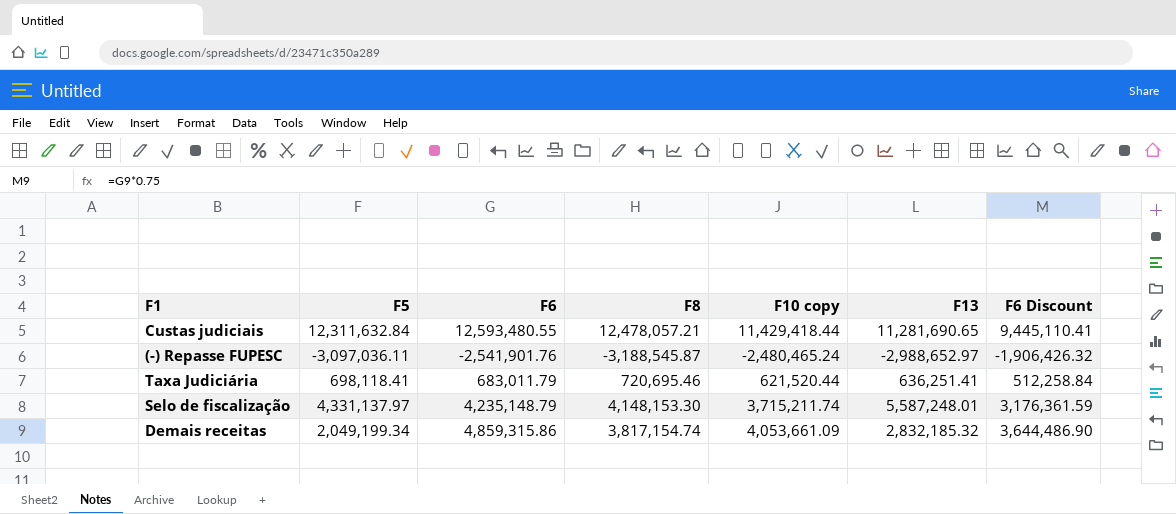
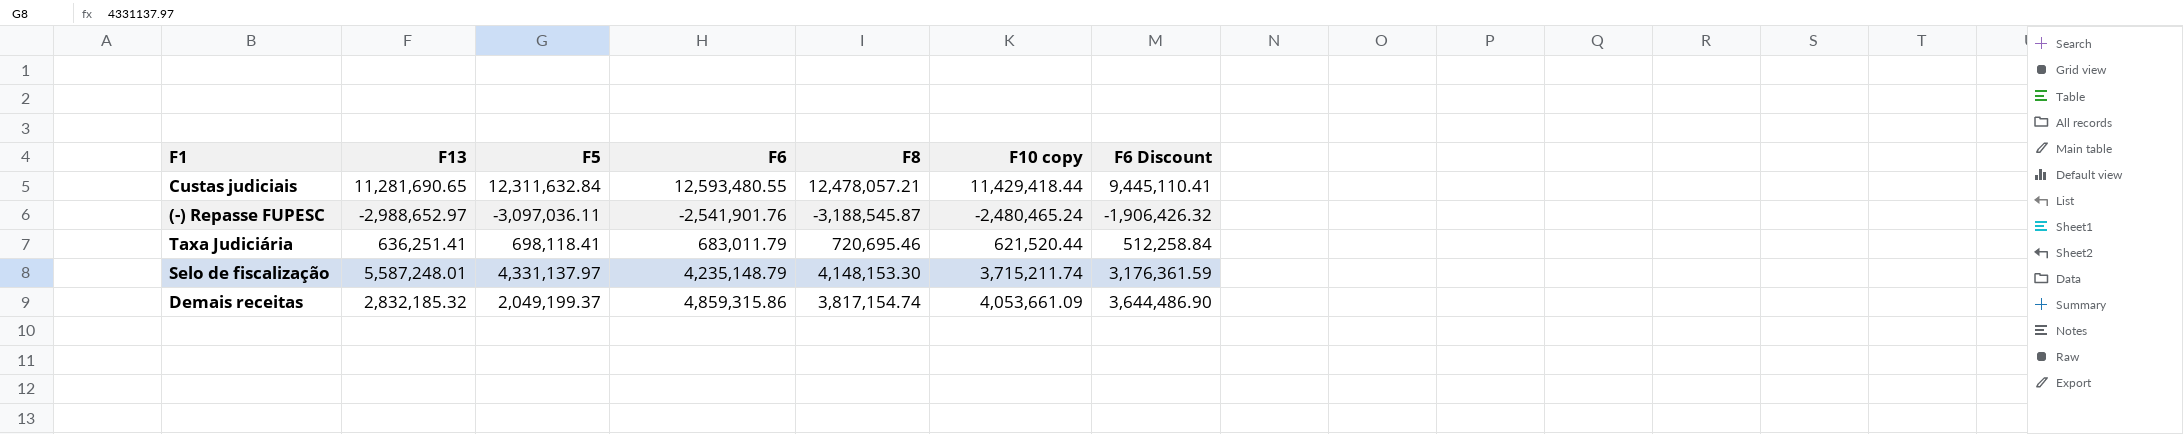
column F13 | position: 6 -> 2
Demais receitas | F5: 2,049,199.34 -> 2,049,199.37

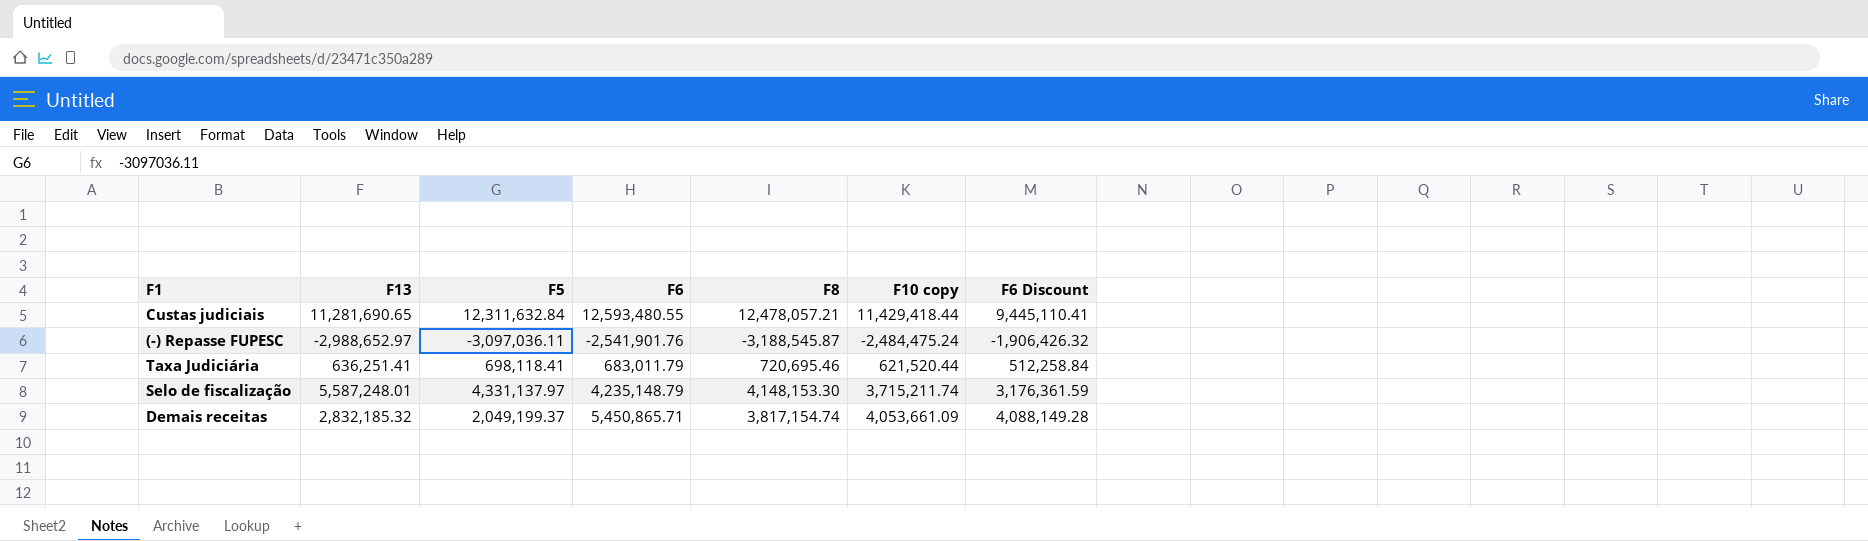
(-) Repasse FUPESC | F10 copy: -2,480,465.24 -> -2,484,475.24
Demais receitas | F6: 4,859,315.86 -> 5,450,865.71
Demais receitas | F6 Discount: 3,644,486.90 -> 4,088,149.28

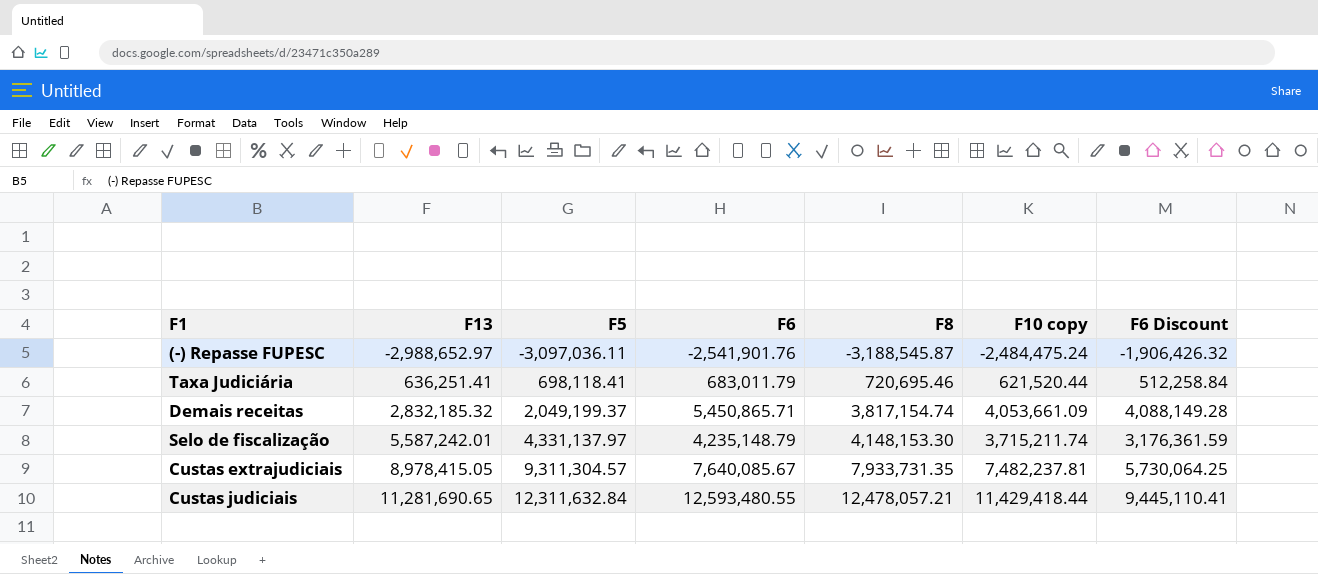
row order: none -> F13 ascending
Selo de fiscalização | F13: 5,587,248.01 -> 5,587,242.01
row Custas extrajudiciais: none -> 8,978,415.05 | 9,311,304.57 | 7,640,085.67 | 7,933,731.35 | 7,482,237.81 | 5,730,064.25

